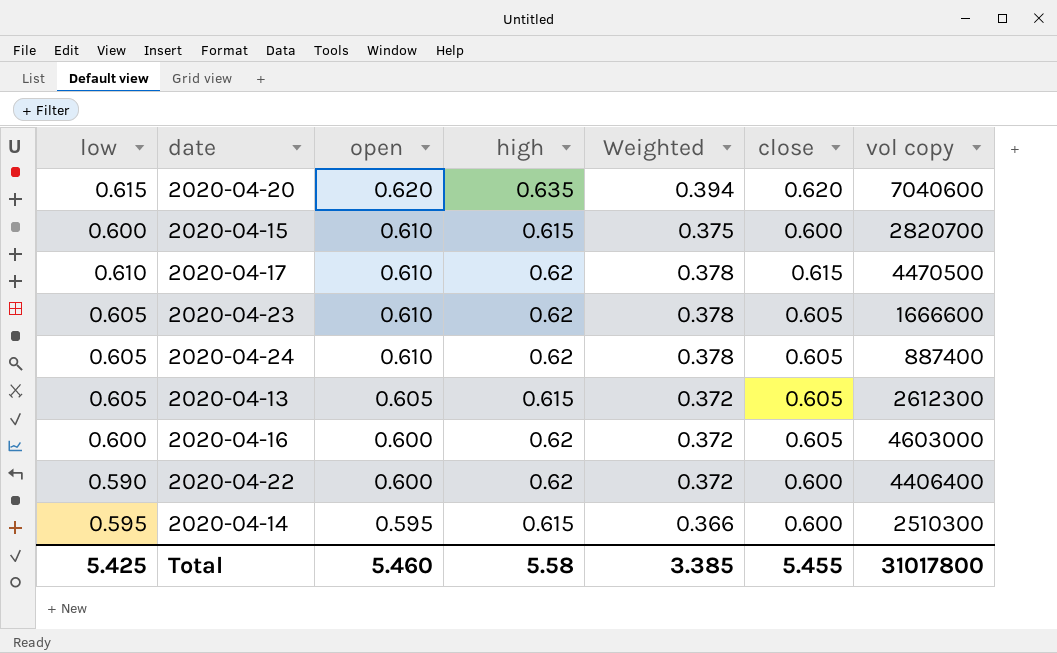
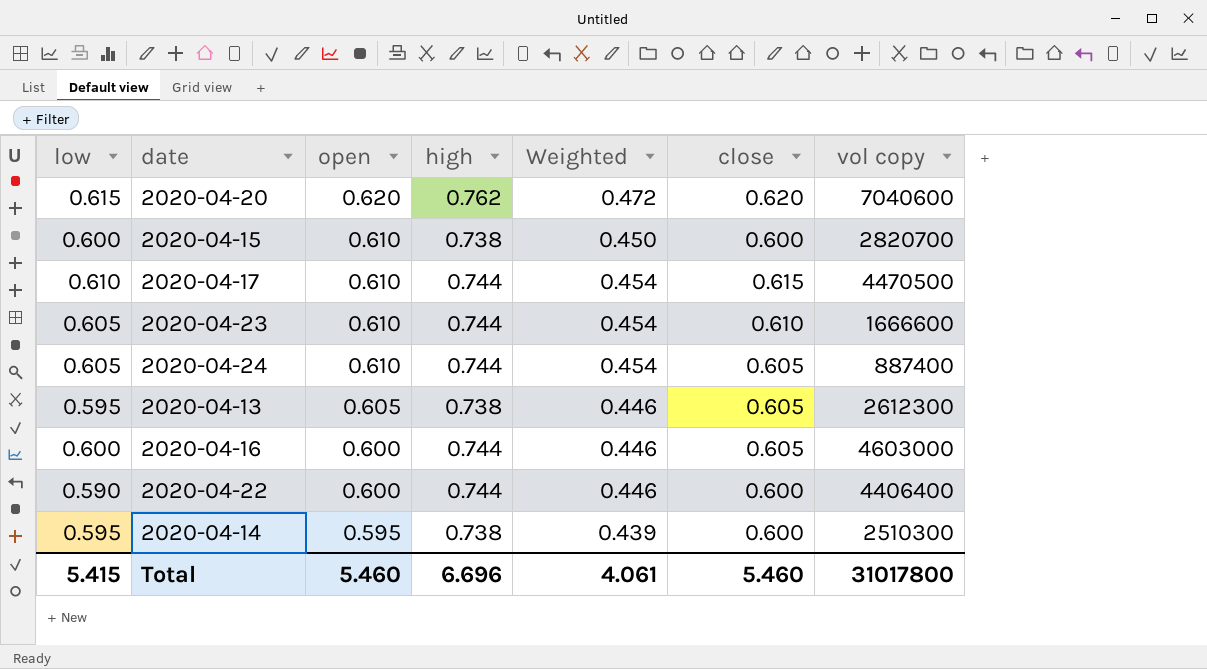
2020-04-20 | high: 0.635 -> 0.762
2020-04-20 | Weighted: 0.394 -> 0.472
2020-04-15 | high: 0.615 -> 0.738
2020-04-15 | Weighted: 0.375 -> 0.450
2020-04-17 | high: 0.62 -> 0.744
2020-04-17 | Weighted: 0.378 -> 0.454
2020-04-23 | high: 0.62 -> 0.744
2020-04-23 | Weighted: 0.378 -> 0.454
2020-04-23 | close: 0.605 -> 0.610
2020-04-24 | high: 0.62 -> 0.744
2020-04-24 | Weighted: 0.378 -> 0.454
2020-04-13 | low: 0.605 -> 0.595
2020-04-13 | high: 0.615 -> 0.738
2020-04-13 | Weighted: 0.372 -> 0.446
2020-04-16 | high: 0.62 -> 0.744
2020-04-16 | Weighted: 0.372 -> 0.446
2020-04-22 | high: 0.62 -> 0.744
2020-04-22 | Weighted: 0.372 -> 0.446
2020-04-14 | high: 0.615 -> 0.738
2020-04-14 | Weighted: 0.366 -> 0.439
Total | low: 5.425 -> 5.415
Total | high: 5.58 -> 6.696
Total | Weighted: 3.385 -> 4.061
Total | close: 5.455 -> 5.460

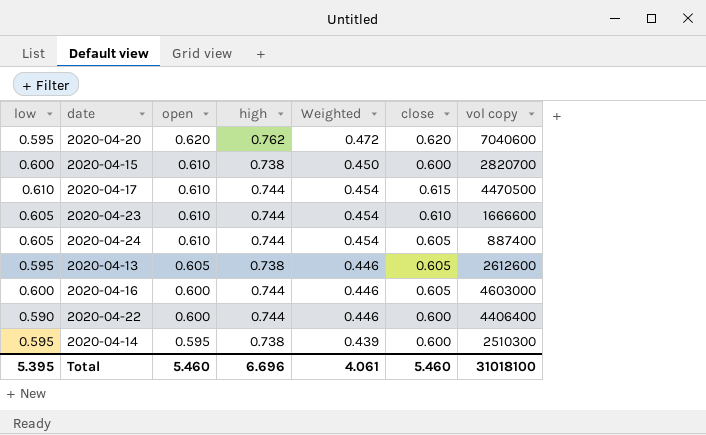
2020-04-20 | low: 0.615 -> 0.595
2020-04-13 | vol copy: 2612300 -> 2612600
Total | low: 5.415 -> 5.395
Total | vol copy: 31017800 -> 31018100

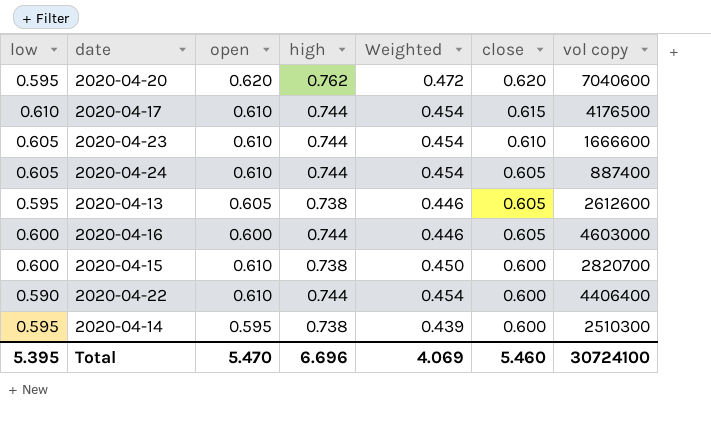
row order: open descending -> close descending
2020-04-17 | vol copy: 4470500 -> 4176500
2020-04-22 | open: 0.600 -> 0.610
2020-04-22 | Weighted: 0.446 -> 0.454
Total | open: 5.460 -> 5.470
Total | Weighted: 4.061 -> 4.069
Total | vol copy: 31018100 -> 30724100

